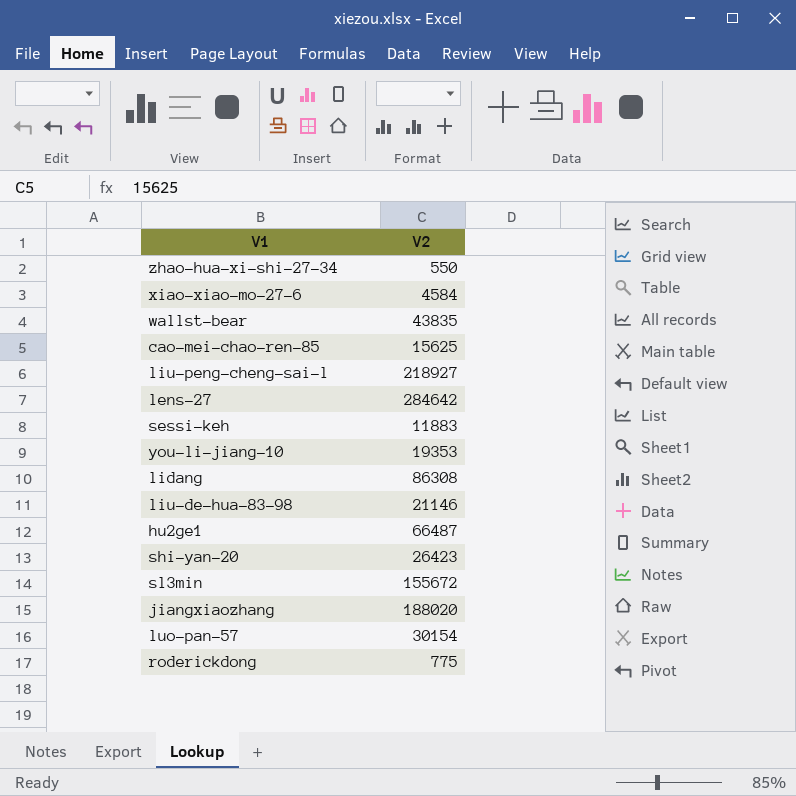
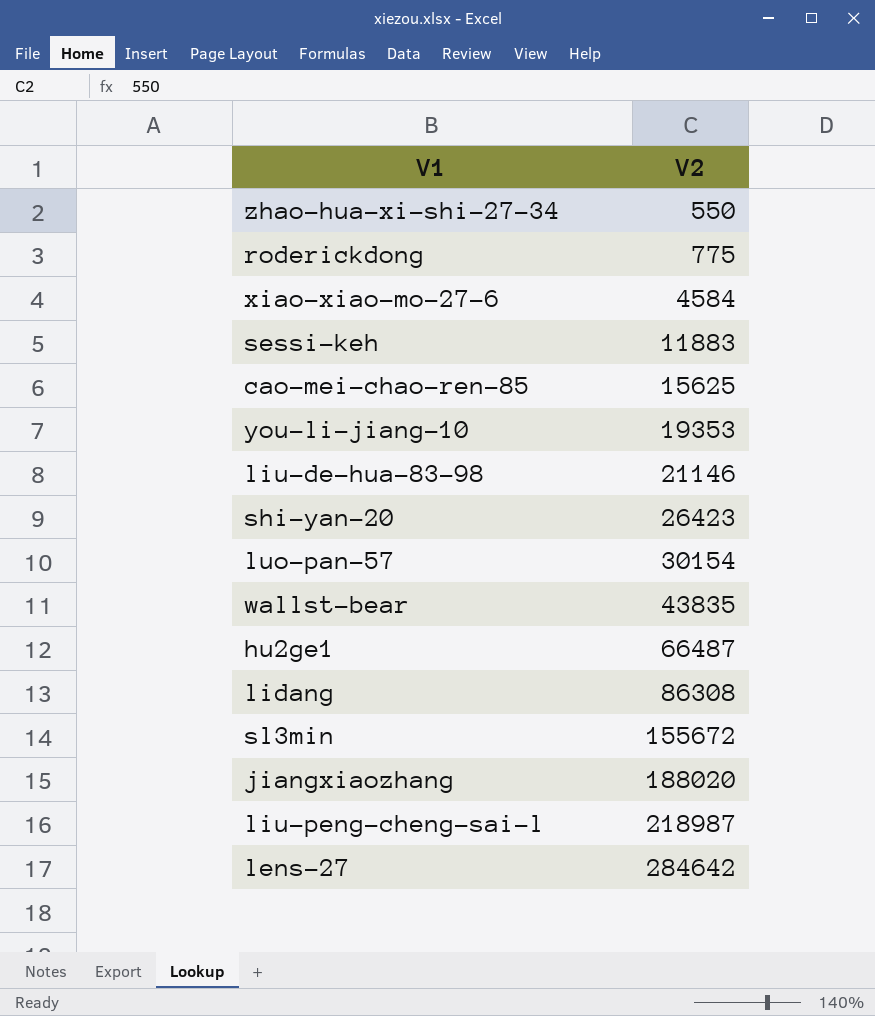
row order: none -> V2 ascending
liu-peng-cheng-sai-l | V2: 218927 -> 218987

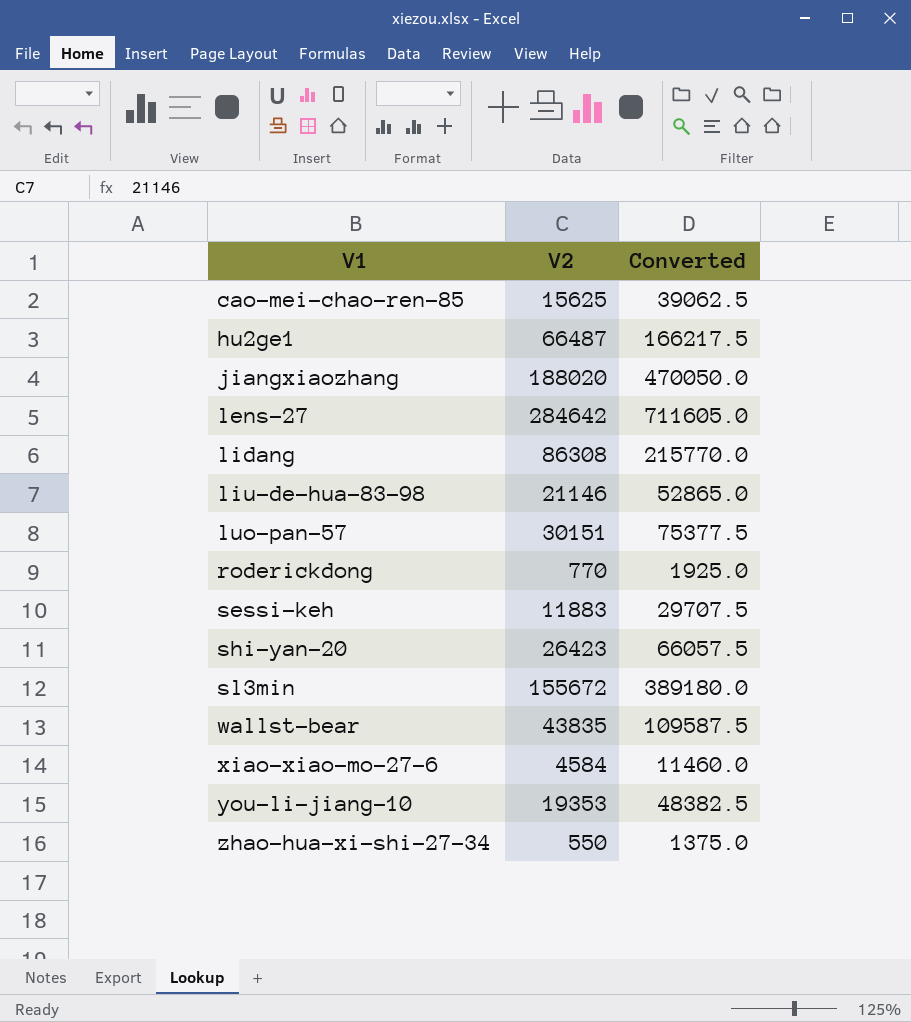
row order: V2 ascending -> V1 ascending
column Converted | formula: none -> [V2] * 2.5
row liu-peng-cheng-sai-l: 218987 -> none
luo-pan-57 | V2: 30154 -> 30151
roderickdong | V2: 775 -> 770

